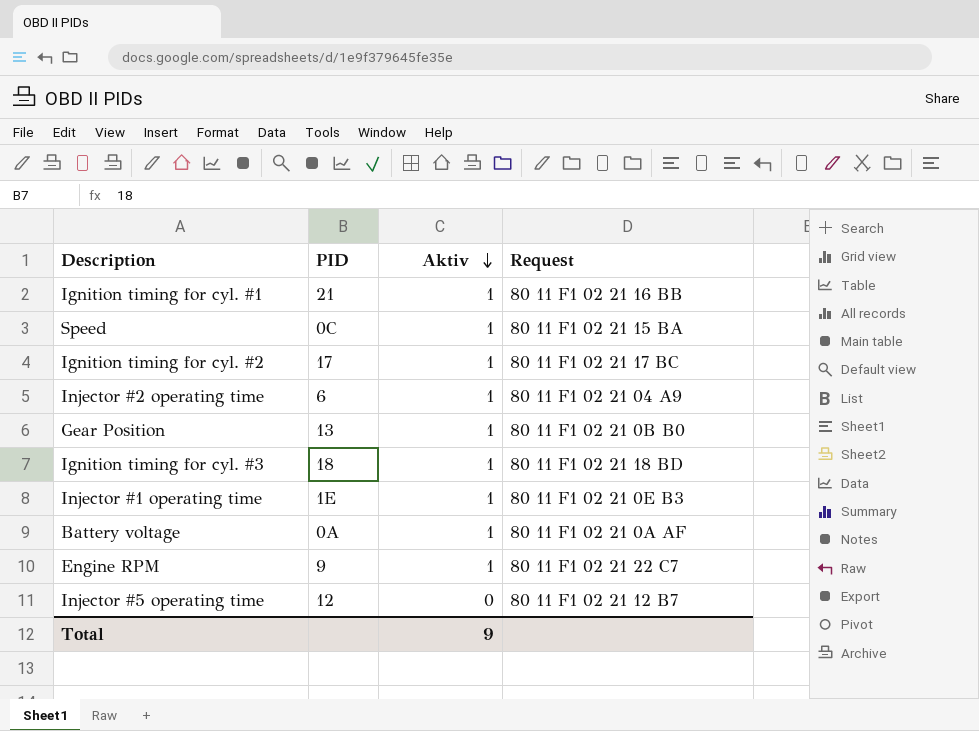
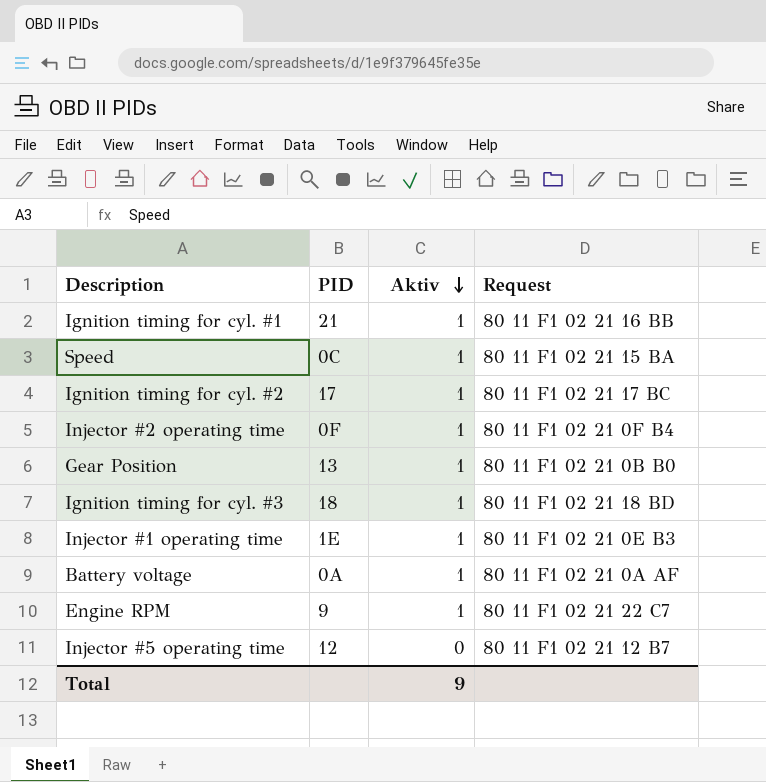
Injector #2 operating time | PID: 6 -> 0F
Injector #2 operating time | Request: 80 11 F1 02 21 04 A9 -> 80 11 F1 02 21 0F B4

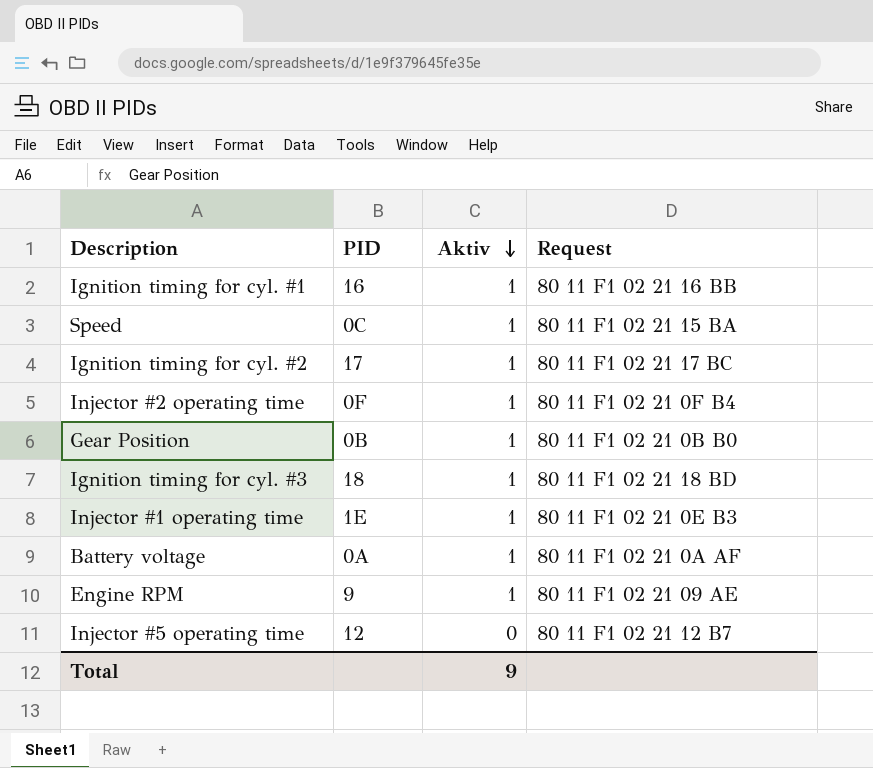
Ignition timing for cyl. #1 | PID: 21 -> 16
Gear Position | PID: 13 -> 0B
Engine RPM | Request: 80 11 F1 02 21 22 C7 -> 80 11 F1 02 21 09 AE

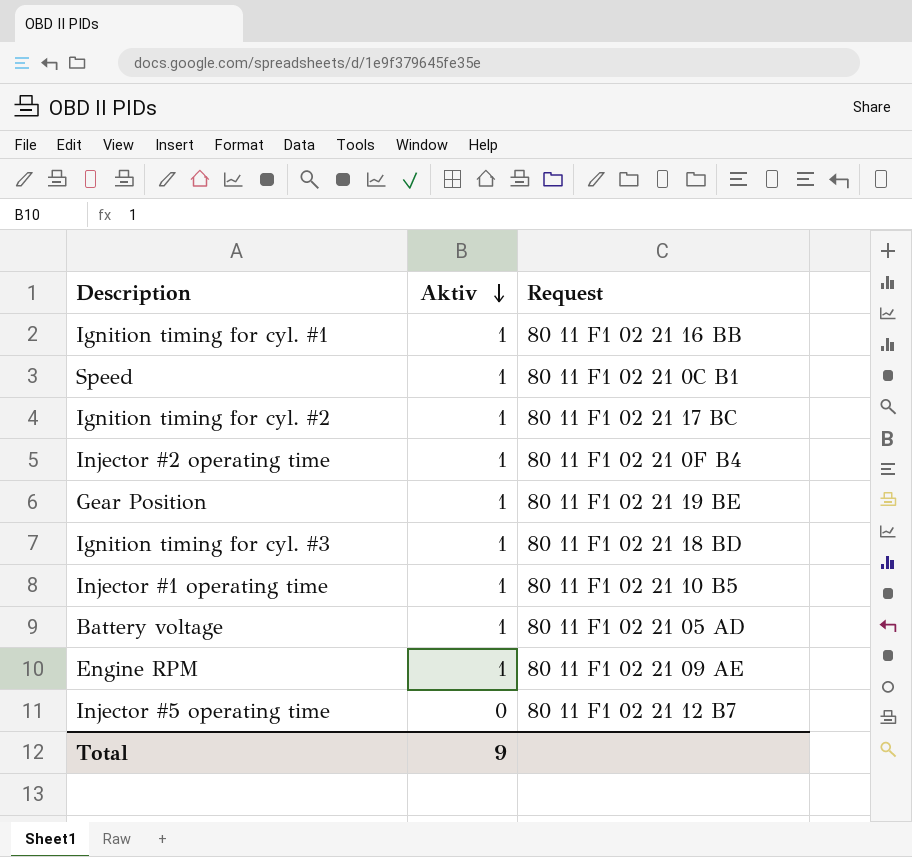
column PID | position: 2 -> none
Speed | Request: 80 11 F1 02 21 15 BA -> 80 11 F1 02 21 0C B1
Gear Position | Request: 80 11 F1 02 21 0B B0 -> 80 11 F1 02 21 19 BE
Injector #1 operating time | Request: 80 11 F1 02 21 0E B3 -> 80 11 F1 02 21 10 B5
Battery voltage | Request: 80 11 F1 02 21 0A AF -> 80 11 F1 02 21 05 AD

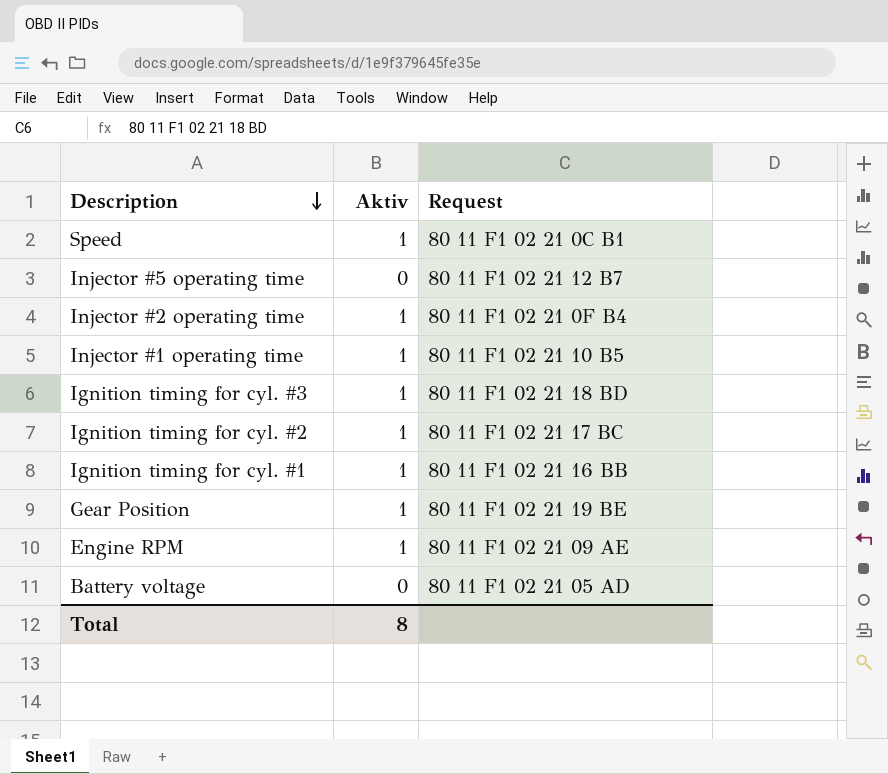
row order: Aktiv descending -> Description descending
Battery voltage | Aktiv: 1 -> 0
Total | Aktiv: 9 -> 8

